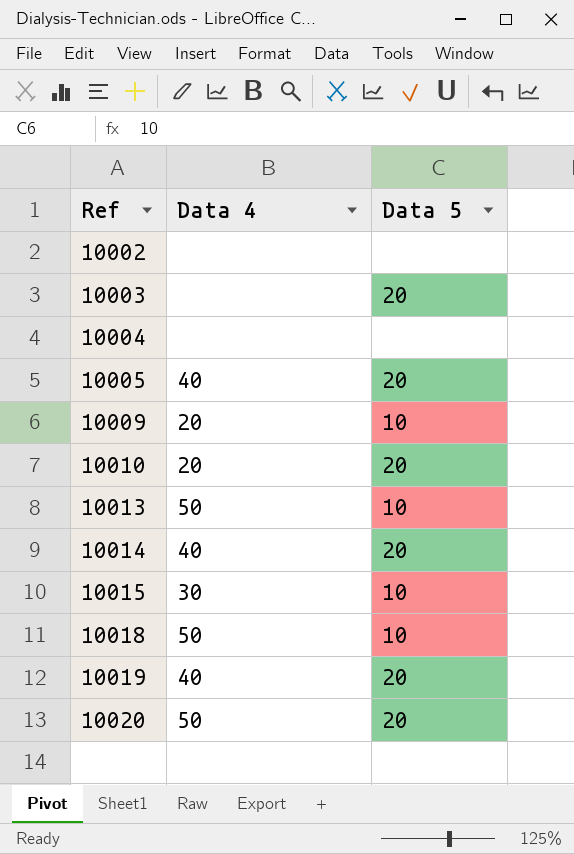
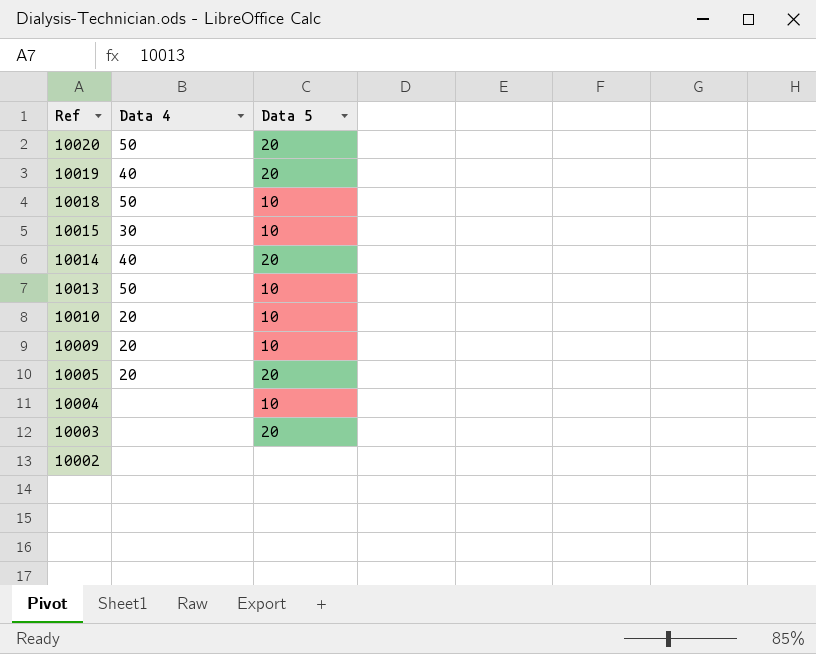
row order: Ref ascending -> Ref descending
10010 | Data 5: 20 -> 10
10005 | Data 4: 40 -> 20
10004 | Data 5: none -> 10

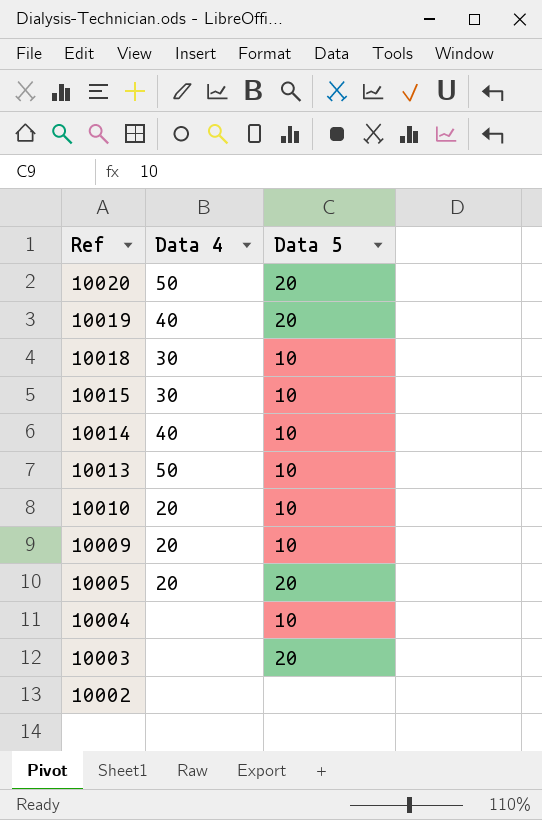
10018 | Data 4: 50 -> 30
10014 | Data 5: 20 -> 10

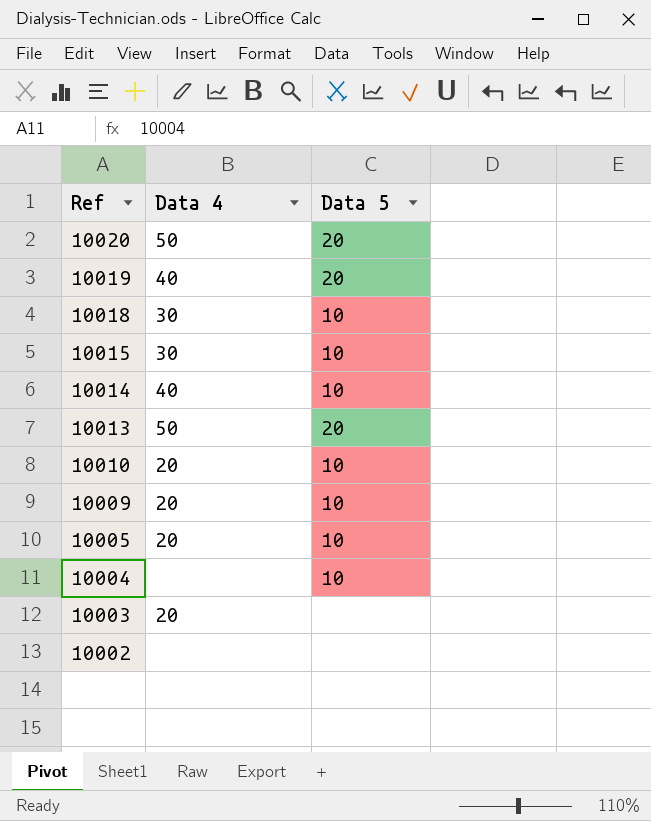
10013 | Data 5: 10 -> 20
10005 | Data 5: 20 -> 10
10003 | Data 4: none -> 20
10003 | Data 5: 20 -> none

